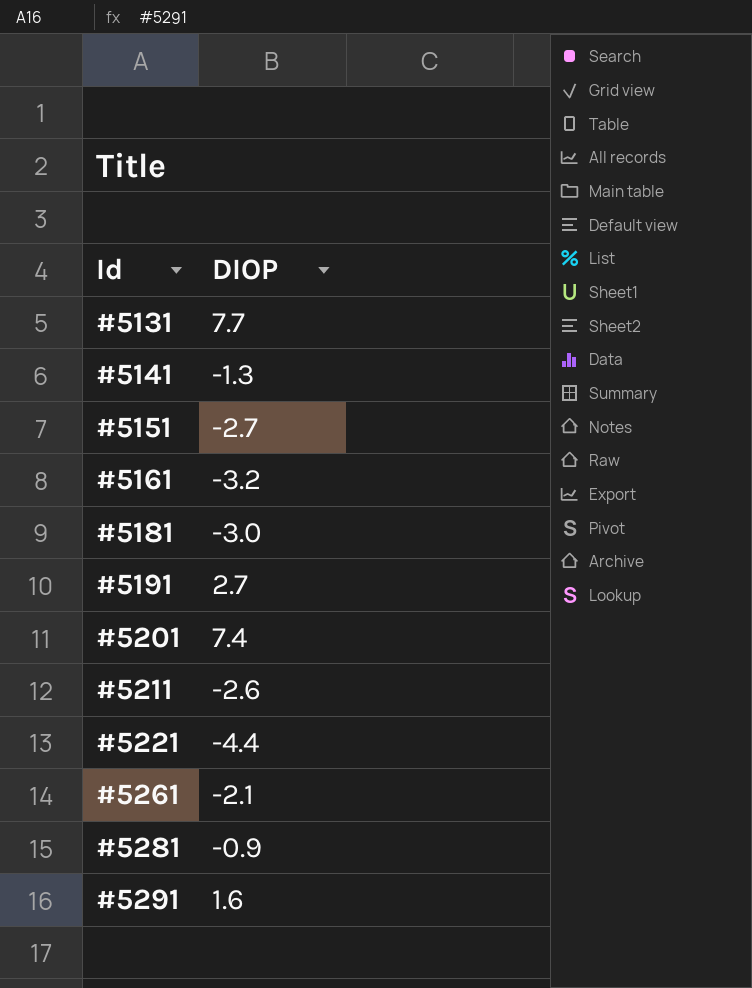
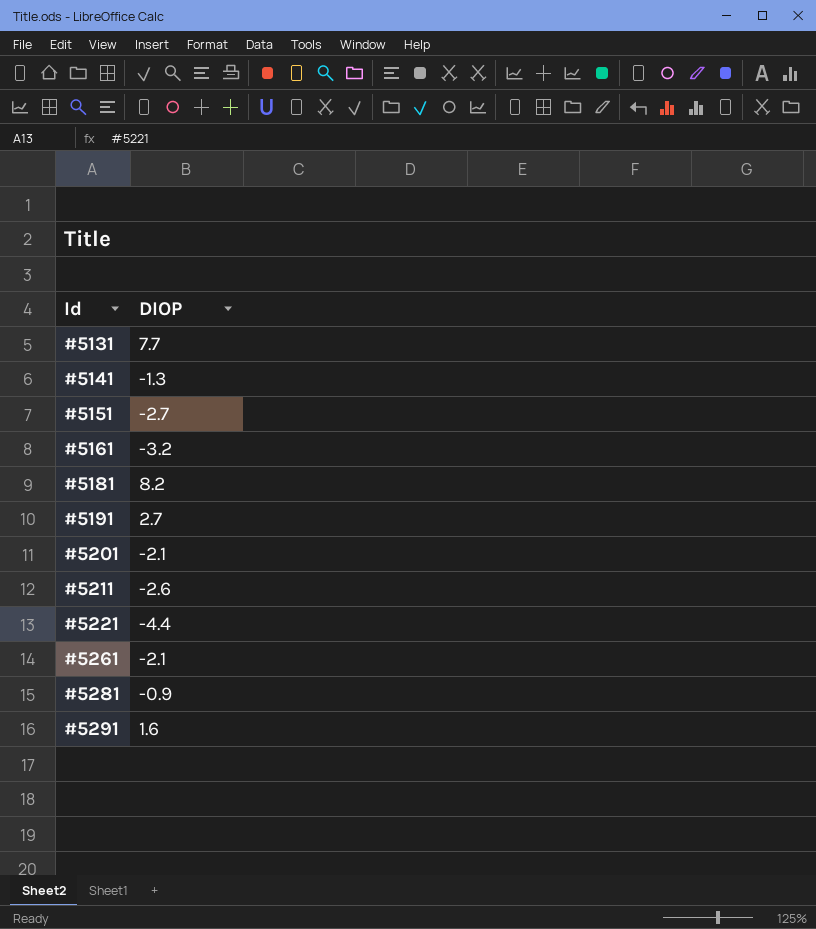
#5181 | DIOP: -3.0 -> 8.2
#5201 | DIOP: 7.4 -> -2.1

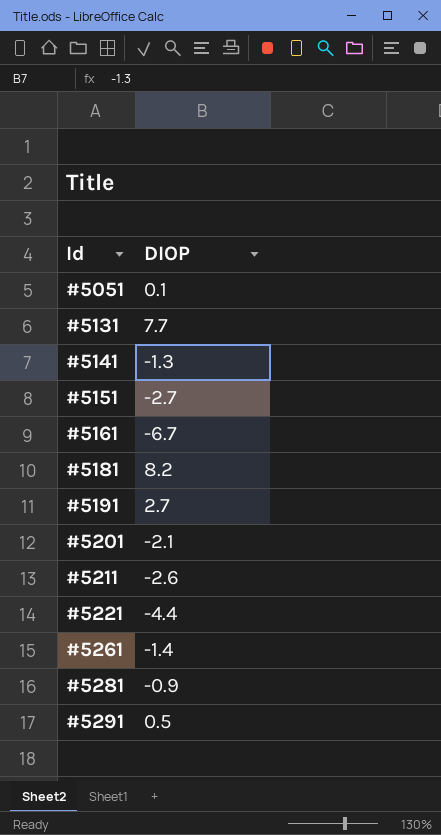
row #5051: none -> 0.1
#5161 | DIOP: -3.2 -> -6.7
#5261 | DIOP: -2.1 -> -1.4
#5291 | DIOP: 1.6 -> 0.5

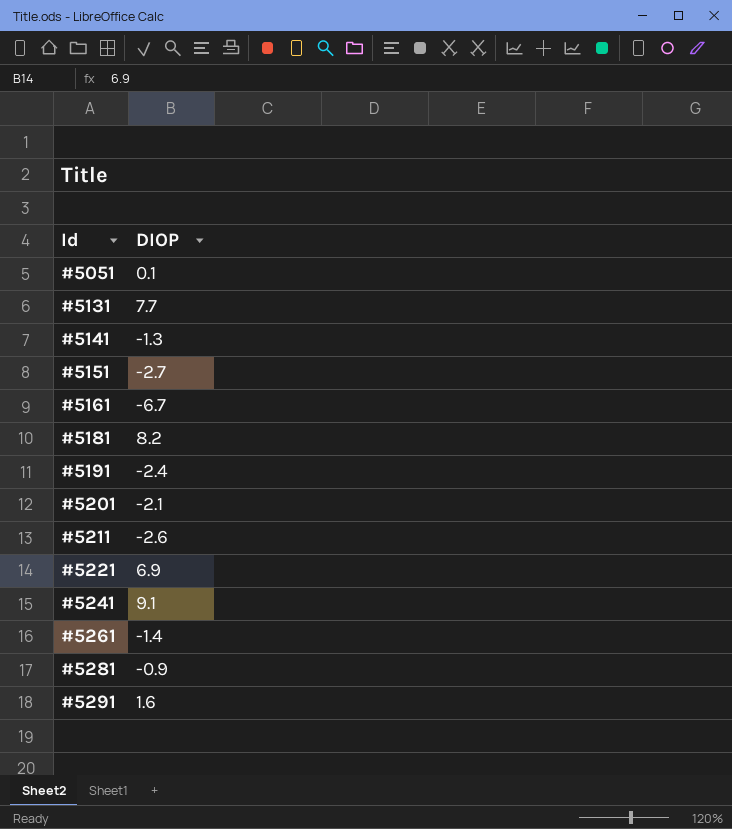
#5191 | DIOP: 2.7 -> -2.4
#5221 | DIOP: -4.4 -> 6.9
row #5241: none -> 9.1
#5291 | DIOP: 0.5 -> 1.6

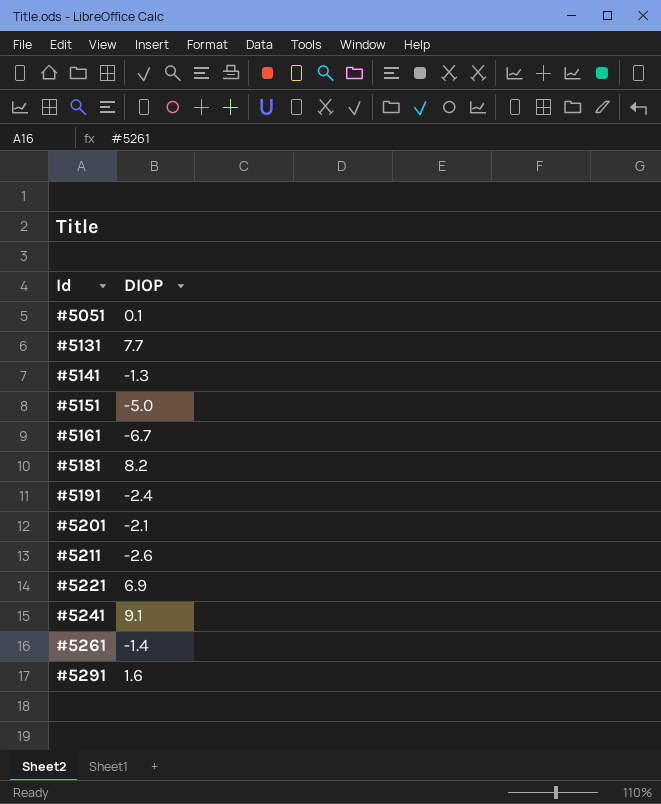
row #5281: -0.9 -> none
#5151 | DIOP: -2.7 -> -5.0

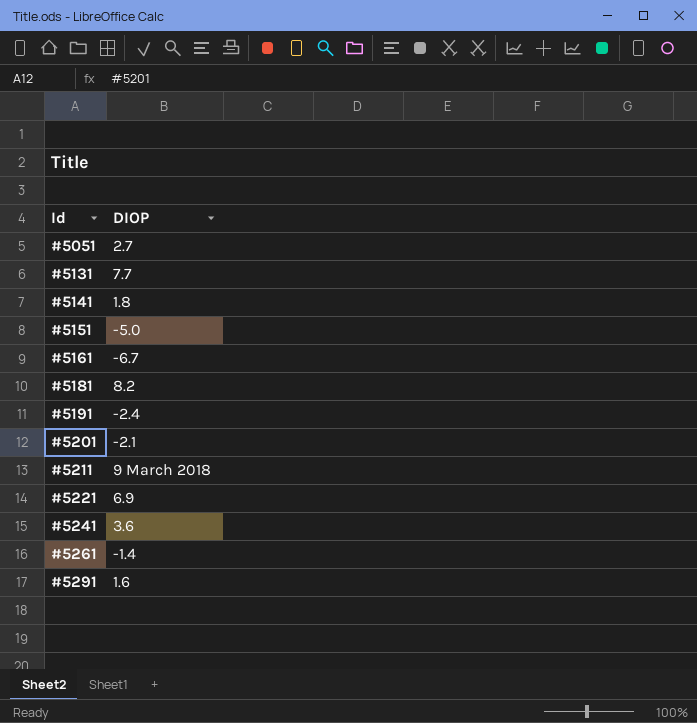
#5051 | DIOP: 0.1 -> 2.7
#5141 | DIOP: -1.3 -> 1.8
#5211 | DIOP: -2.6 -> 9 March 2018
#5241 | DIOP: 9.1 -> 3.6

